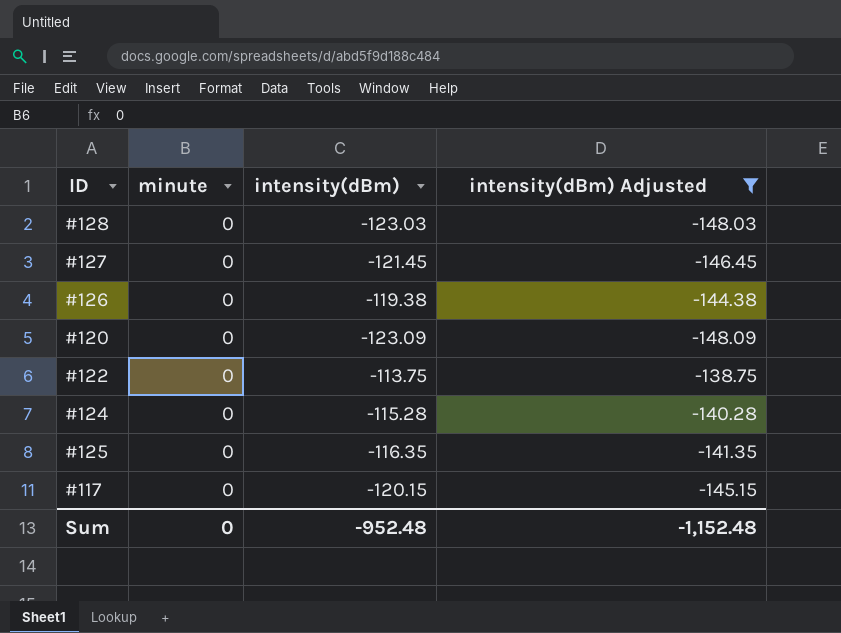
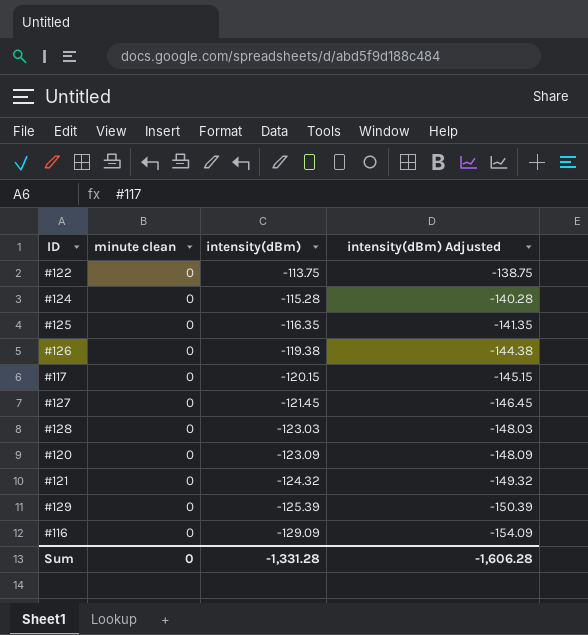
filter: intensity(dBm) Adjusted >= -148.09 -> none
row order: none -> intensity(dBm) descending
column name: minute -> minute clean
Sum | intensity(dBm): -952.48 -> -1,331.28
Sum | intensity(dBm) Adjusted: -1,152.48 -> -1,606.28

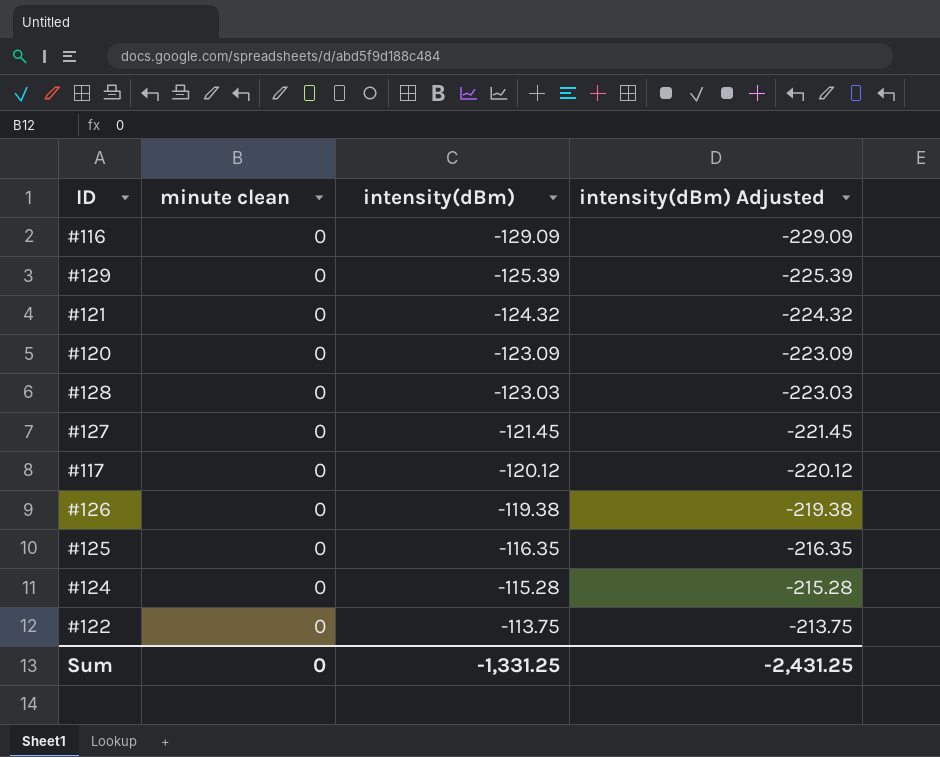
row order: intensity(dBm) descending -> intensity(dBm) ascending
column intensity(dBm) Adjusted | formula: [intensity(dBm)] - 25 -> [intensity(dBm)] - 100
#117 | intensity(dBm): -120.15 -> -120.12
Sum | intensity(dBm): -1,331.28 -> -1,331.25
Sum | intensity(dBm) Adjusted: -1,606.28 -> -2,431.25

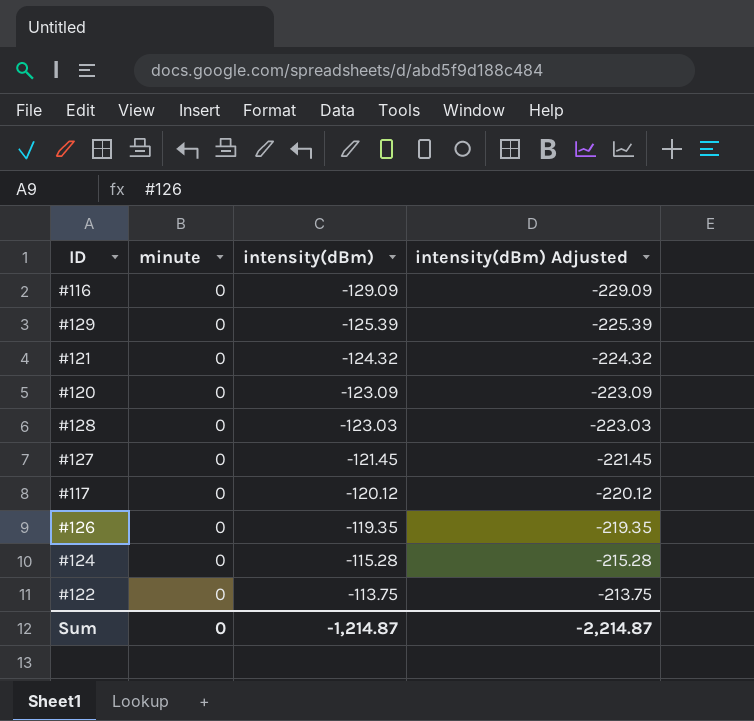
column name: minute clean -> minute
row #125: 0 | -116.35 | -216.35 -> none
#126 | intensity(dBm): -119.38 -> -119.35
#126 | intensity(dBm) Adjusted: -219.38 -> -219.35
Sum | intensity(dBm): -1,331.25 -> -1,214.87
Sum | intensity(dBm) Adjusted: -2,431.25 -> -2,214.87

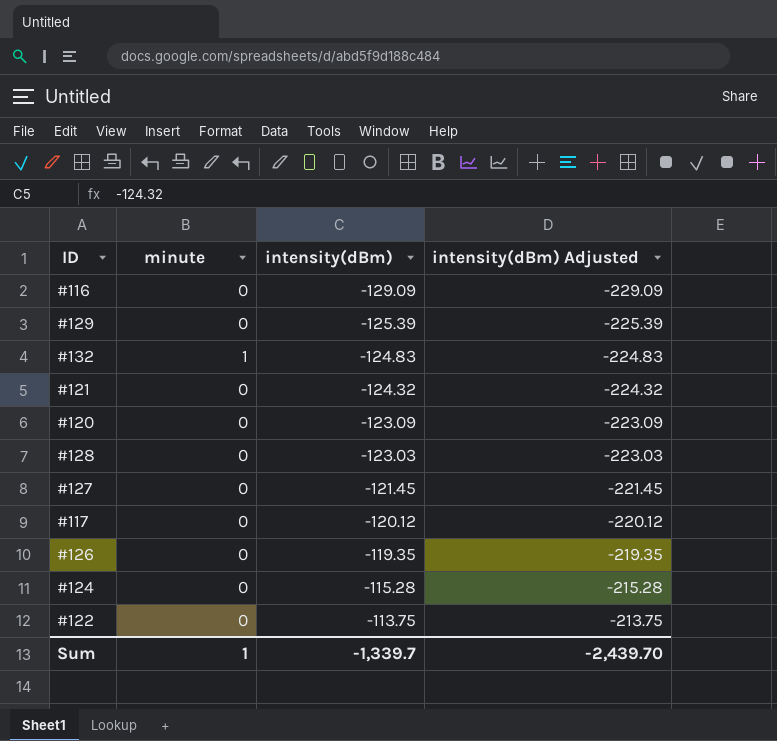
row #132: none -> 1 | -124.83 | -224.83
Sum | minute: 0 -> 1
Sum | intensity(dBm): -1,214.87 -> -1,339.7
Sum | intensity(dBm) Adjusted: -2,214.87 -> -2,439.70

